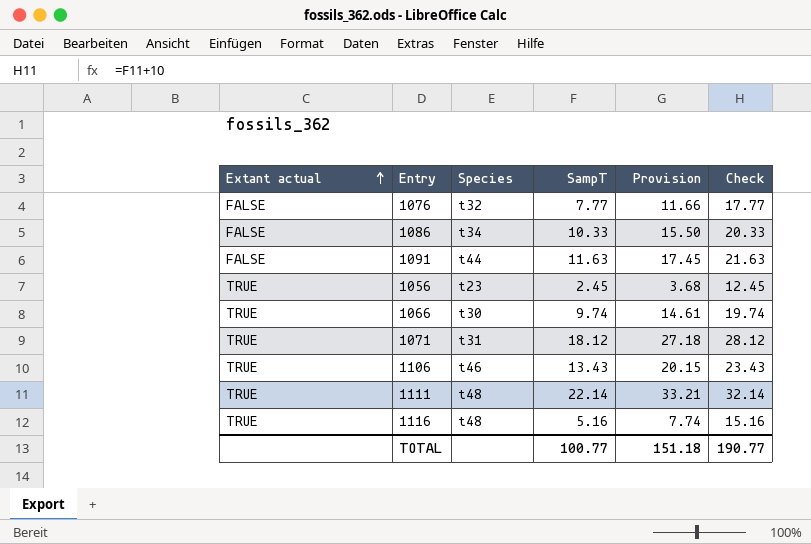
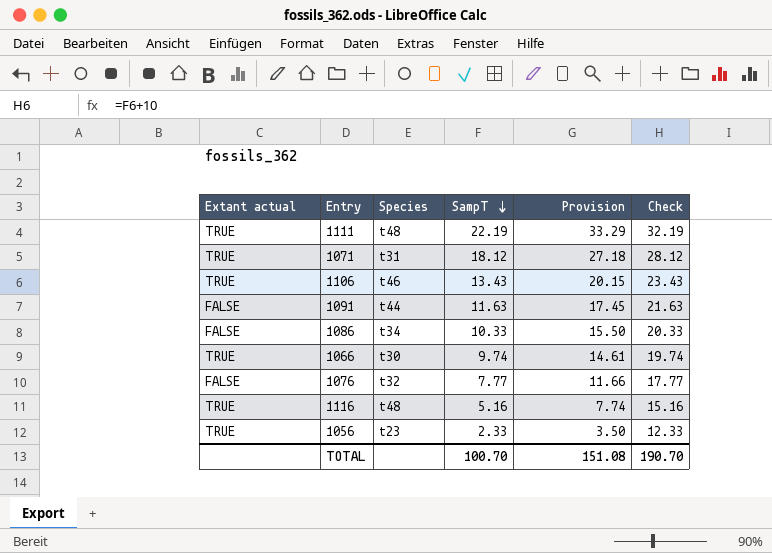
row order: Extant actual ascending -> SampT descending
1111 | SampT: 22.14 -> 22.19
1111 | Provision: 33.21 -> 33.29
1111 | Check: 32.14 -> 32.19
1056 | SampT: 2.45 -> 2.33
1056 | Provision: 3.68 -> 3.50
1056 | Check: 12.45 -> 12.33
TOTAL | SampT: 100.77 -> 100.70
TOTAL | Provision: 151.18 -> 151.08
TOTAL | Check: 190.77 -> 190.70

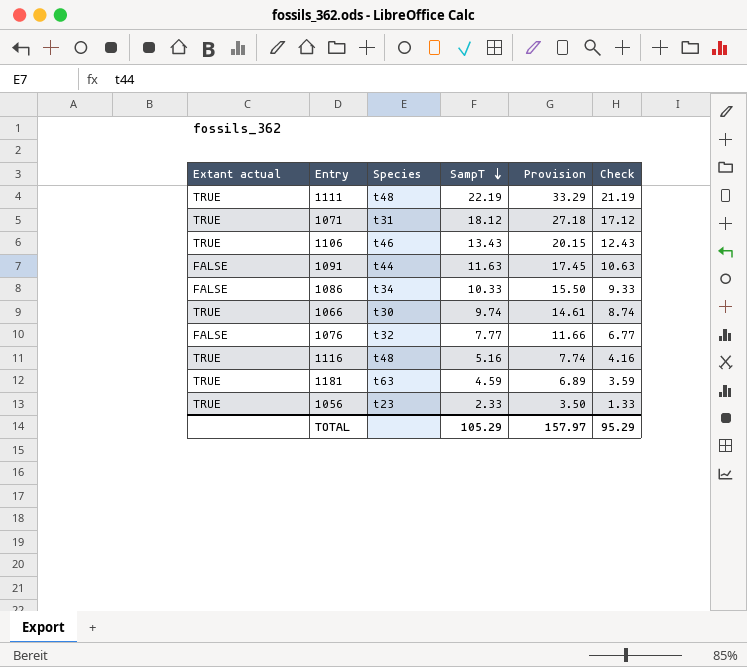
column Check | formula: [SampT] + 10 -> [SampT] - 1
row 1181: none -> TRUE | t63 | 4.59 | 6.89 | 3.59
TOTAL | SampT: 100.70 -> 105.29
TOTAL | Provision: 151.08 -> 157.97
TOTAL | Check: 190.70 -> 95.29

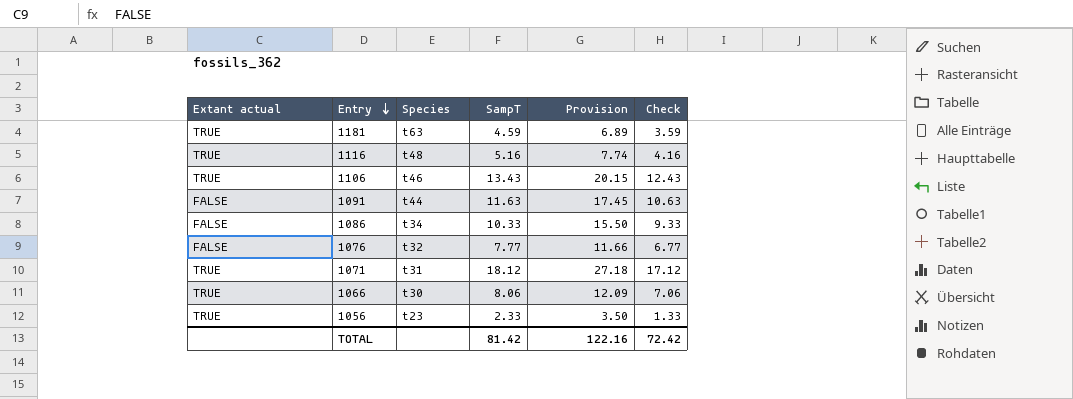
row order: SampT descending -> Entry descending
row 1111: TRUE | t48 | 22.19 | 33.29 | 21.19 -> none
1066 | SampT: 9.74 -> 8.06
1066 | Provision: 14.61 -> 12.09
1066 | Check: 8.74 -> 7.06
TOTAL | SampT: 105.29 -> 81.42
TOTAL | Provision: 157.97 -> 122.16
TOTAL | Check: 95.29 -> 72.42

